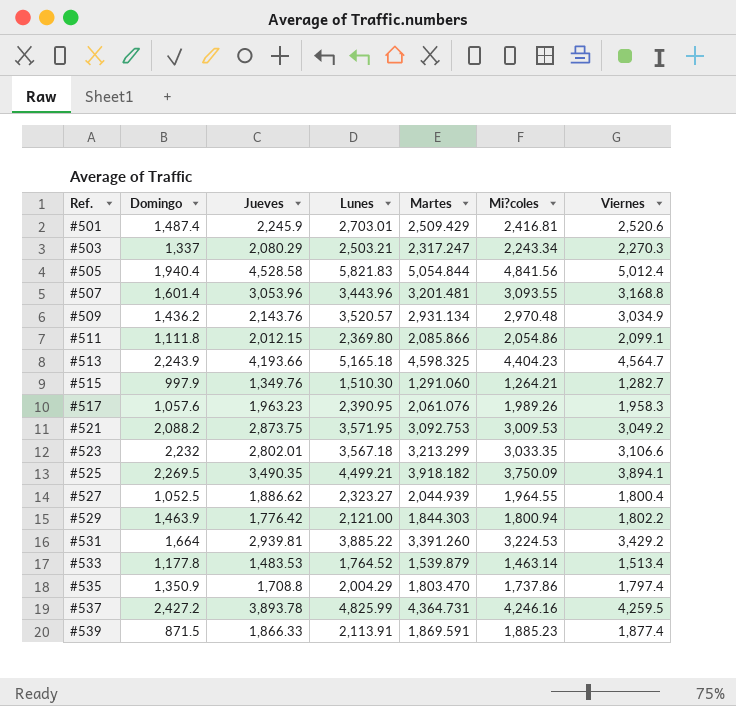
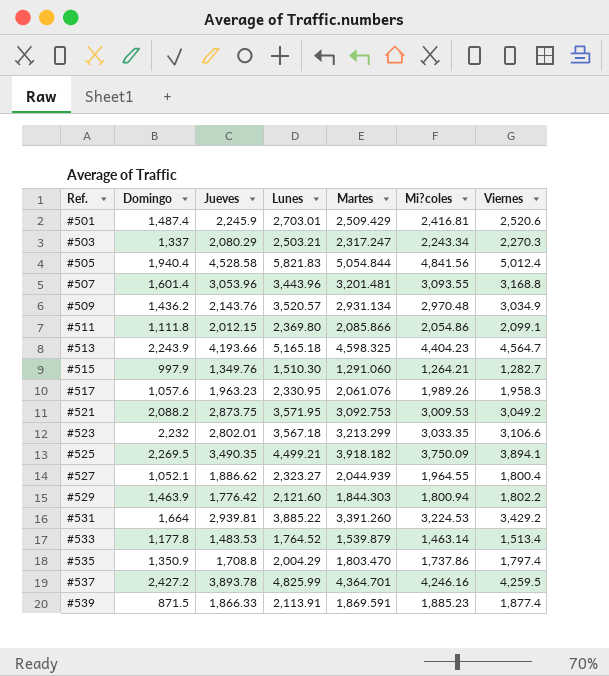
#517 | Lunes: 2,390.95 -> 2,330.95
#527 | Domingo: 1,052.5 -> 1,052.1
#529 | Lunes: 2,121.00 -> 2,121.60
#537 | Martes: 4,364.731 -> 4,364.701

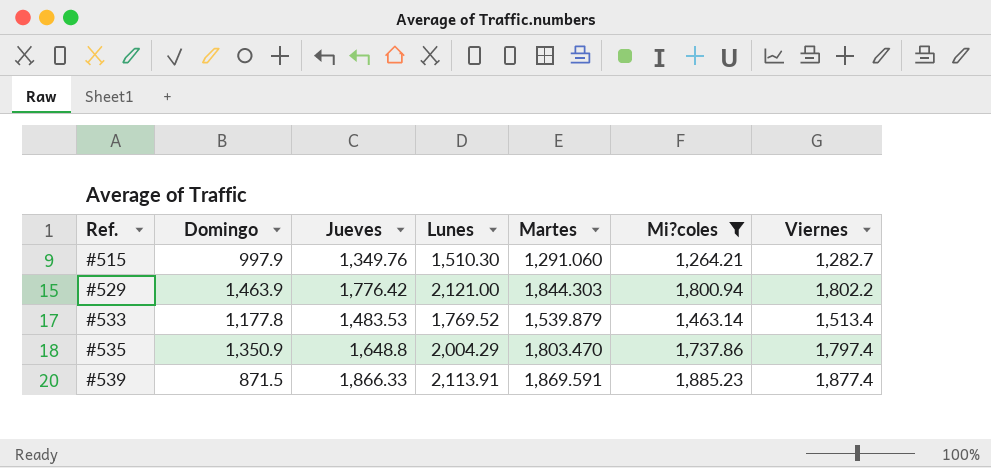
filter: none -> Mi?coles <= 1,885.23
#529 | Lunes: 2,121.60 -> 2,121.00
#533 | Lunes: 1,764.52 -> 1,769.52
#535 | Jueves: 1,708.8 -> 1,648.8

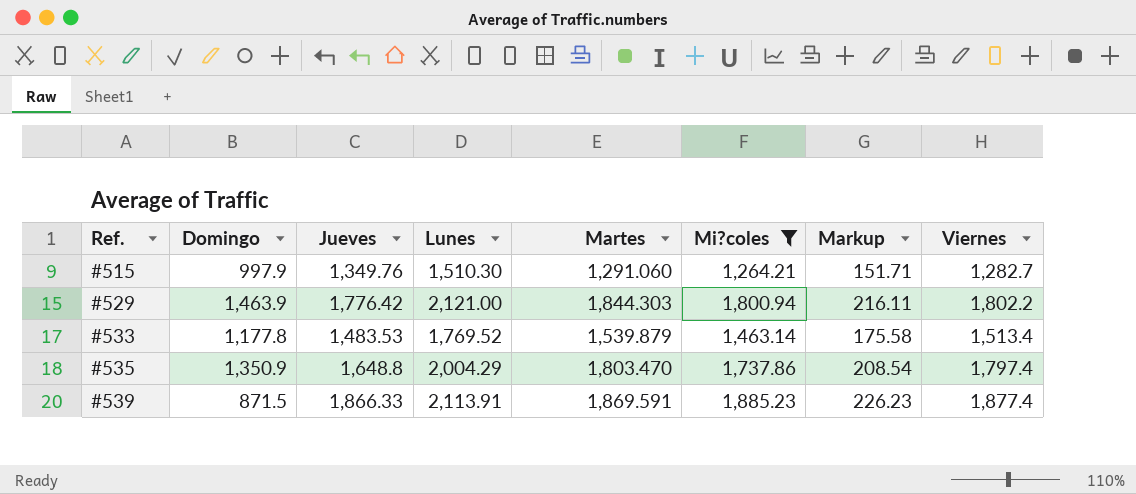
column Markup | formula: none -> [Mi?coles] * 0.12

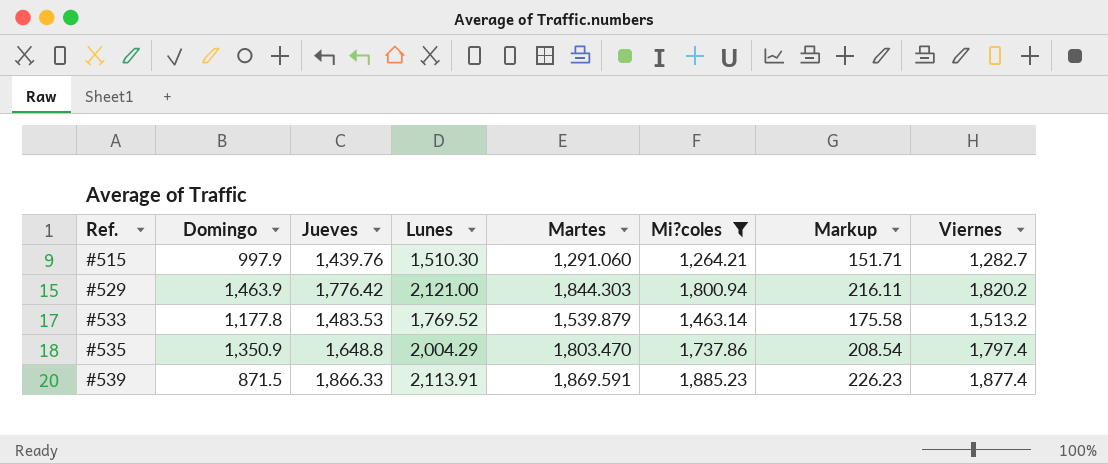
#515 | Jueves: 1,349.76 -> 1,439.76
#529 | Viernes: 1,802.2 -> 1,820.2
#533 | Viernes: 1,513.4 -> 1,513.2

